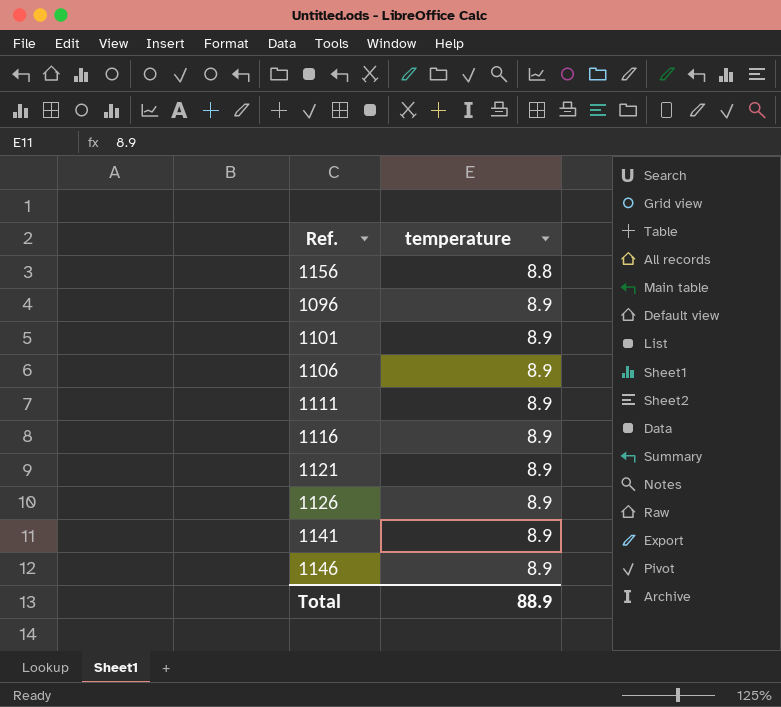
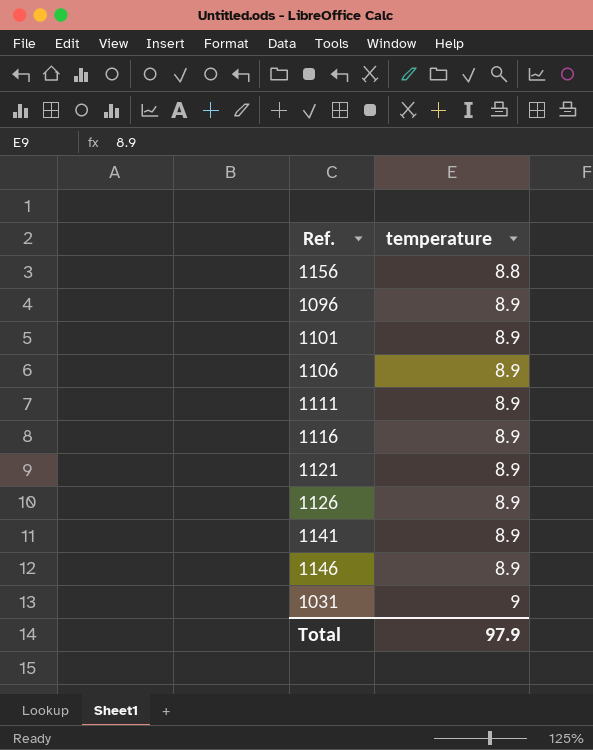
row 1031: none -> 9
Total | temperature: 88.9 -> 97.9

